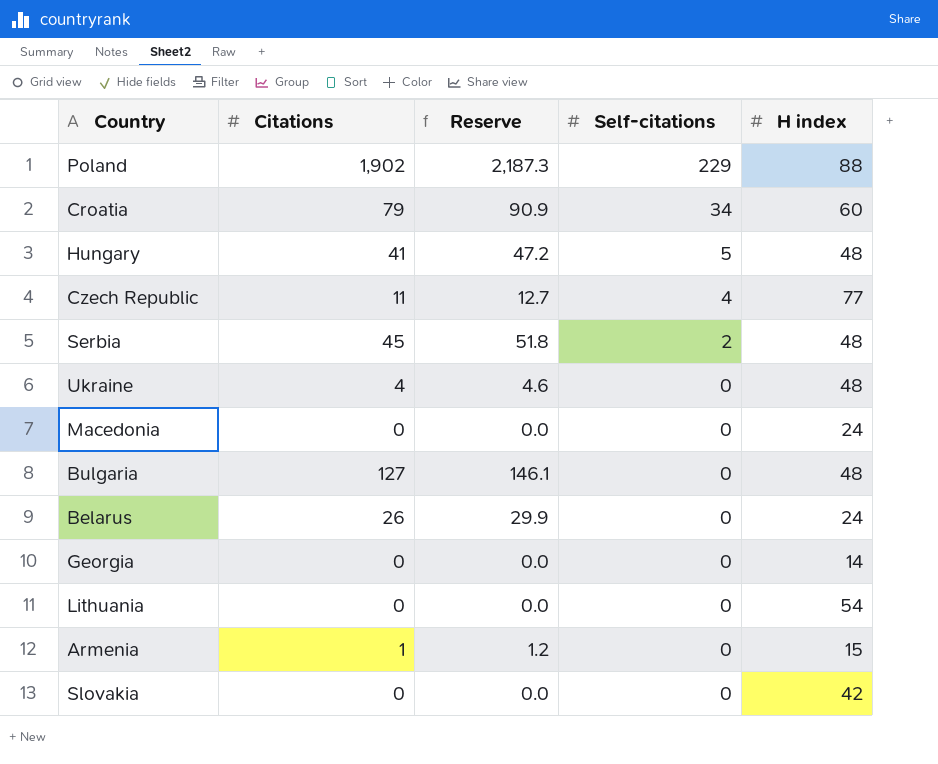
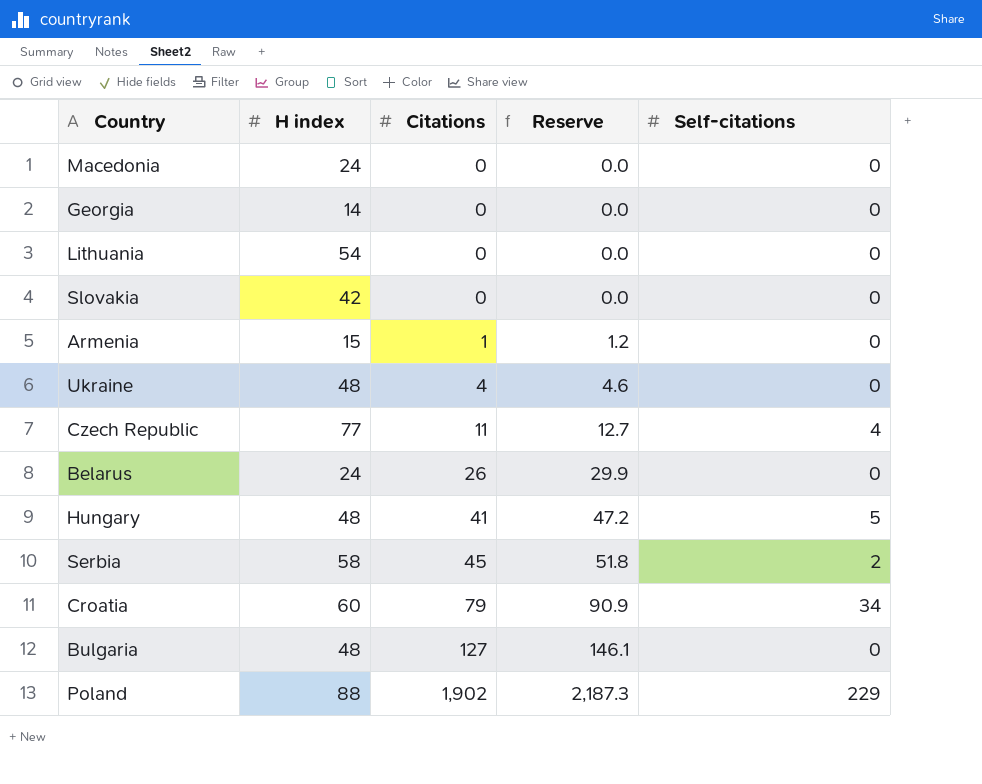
row order: Self-citations descending -> Citations ascending
column H index | position: 5 -> 2
Serbia | H index: 48 -> 58

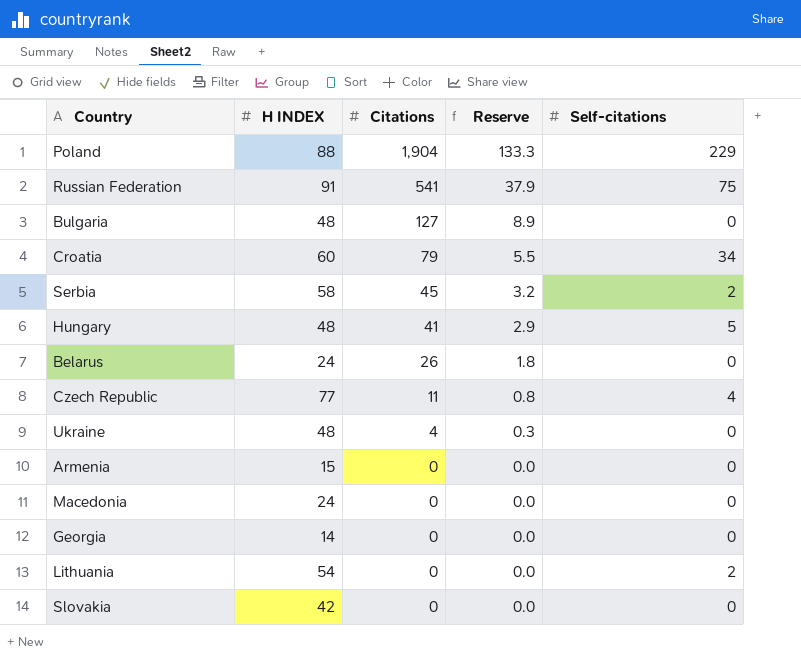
row order: Citations ascending -> Citations descending
column name: H index -> H INDEX
column Reserve | formula: [Citations] * 1.15 -> [Citations] * 0.07
Poland | Citations: 1,902 -> 1,904
row Russian Federation: none -> 91 | 541 | 37.9 | 75
Armenia | Citations: 1 -> 0
Lithuania | Self-citations: 0 -> 2

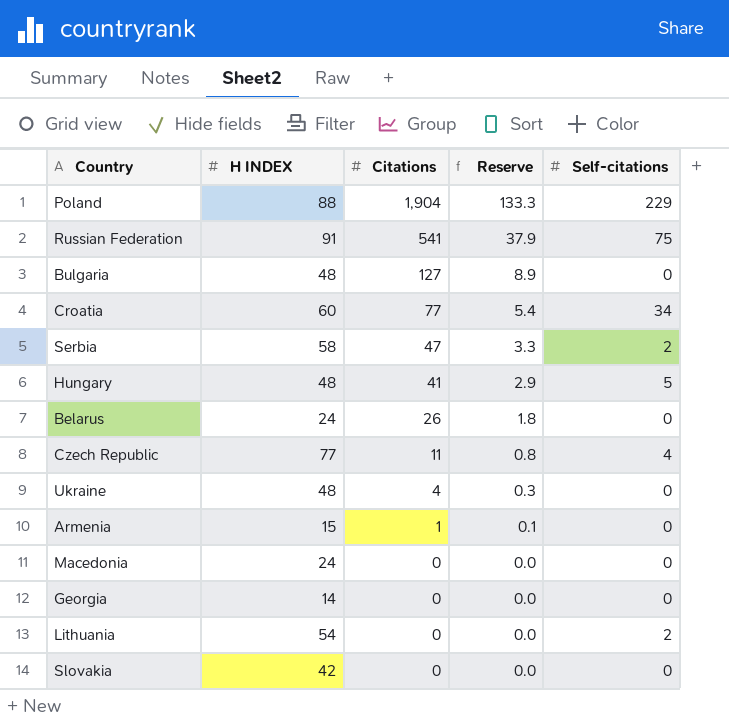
Croatia | Citations: 79 -> 77
Croatia | Reserve: 5.5 -> 5.4
Serbia | Citations: 45 -> 47
Serbia | Reserve: 3.2 -> 3.3
Armenia | Citations: 0 -> 1
Armenia | Reserve: 0.0 -> 0.1

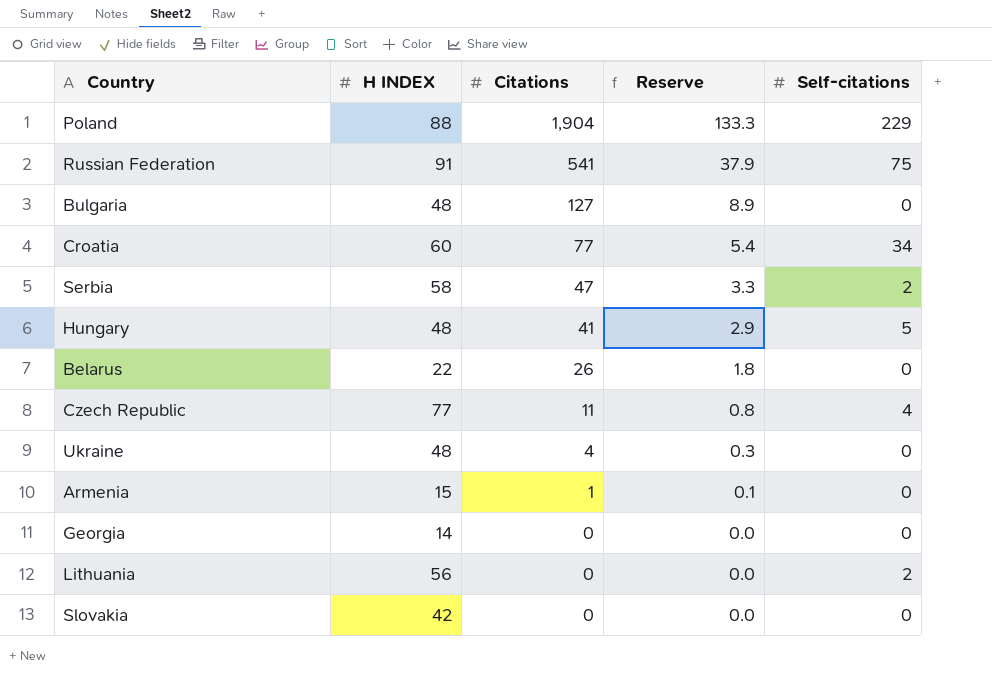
row Macedonia: 24 | 0 | 0.0 | 0 -> none
Belarus | H INDEX: 24 -> 22
Lithuania | H INDEX: 54 -> 56

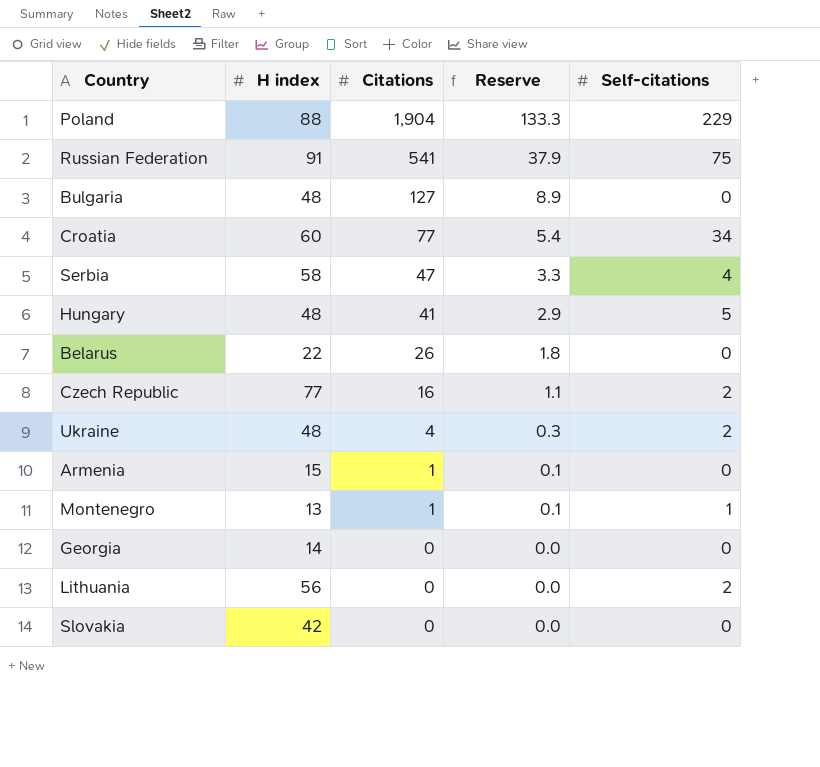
column name: H INDEX -> H index
Serbia | Self-citations: 2 -> 4
Czech Republic | Citations: 11 -> 16
Czech Republic | Reserve: 0.8 -> 1.1
Czech Republic | Self-citations: 4 -> 2
Ukraine | Self-citations: 0 -> 2
row Montenegro: none -> 13 | 1 | 0.1 | 1

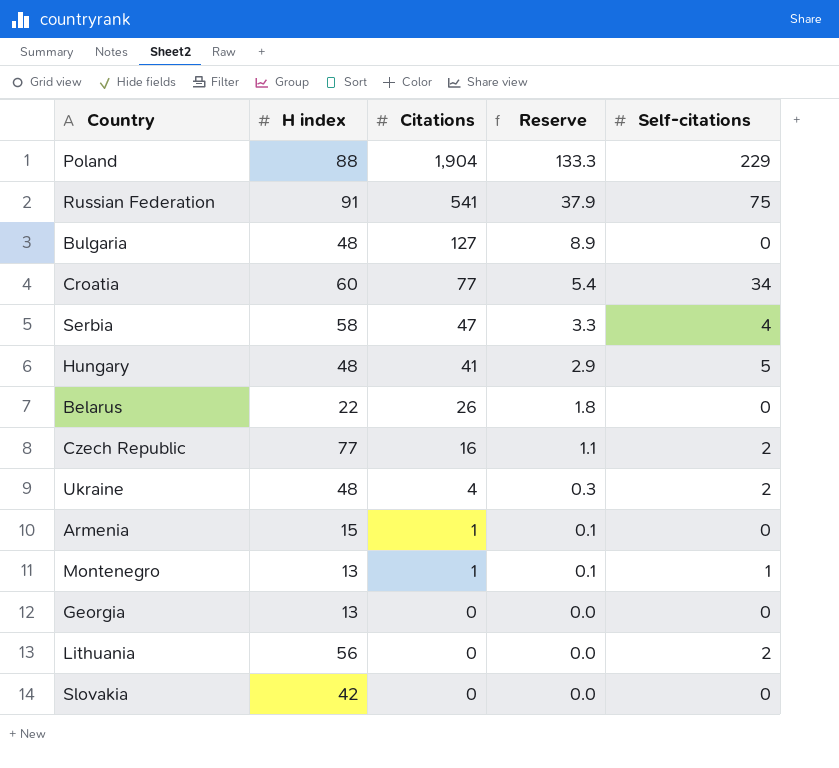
Georgia | H index: 14 -> 13

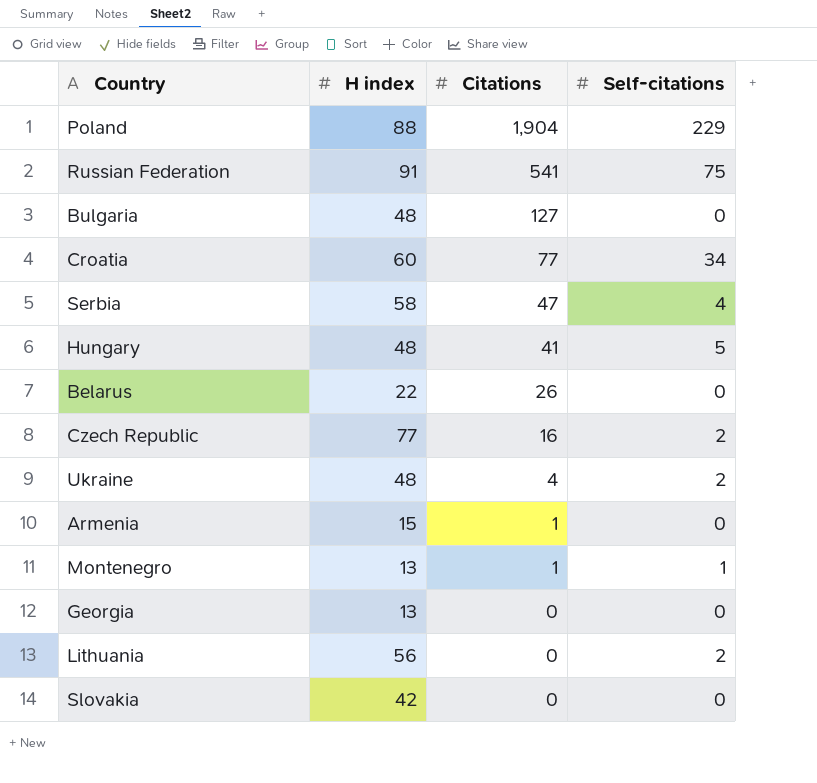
column Reserve | formula: [Citations] * 0.07 -> none

